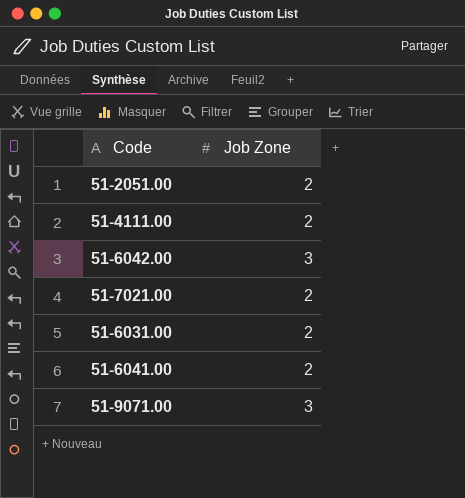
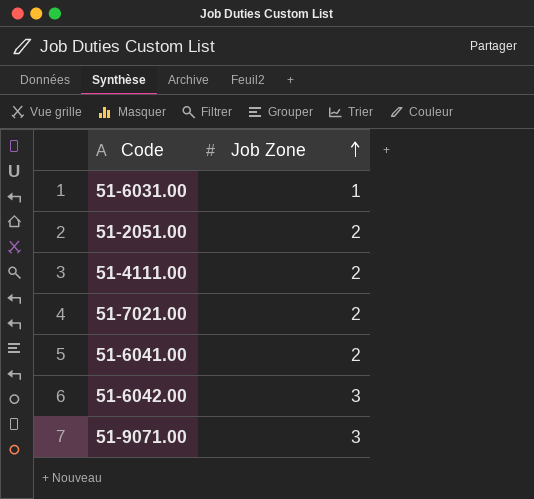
row order: none -> Job Zone ascending
51-6031.00 | Job Zone: 2 -> 1

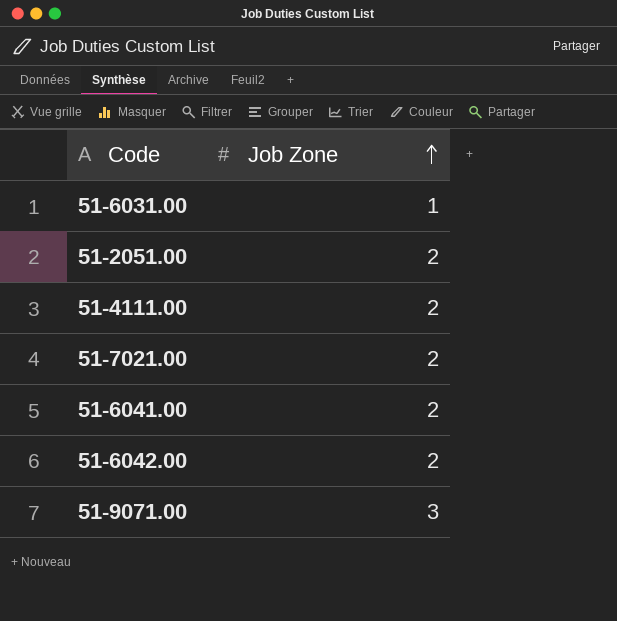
51-6042.00 | Job Zone: 3 -> 2

